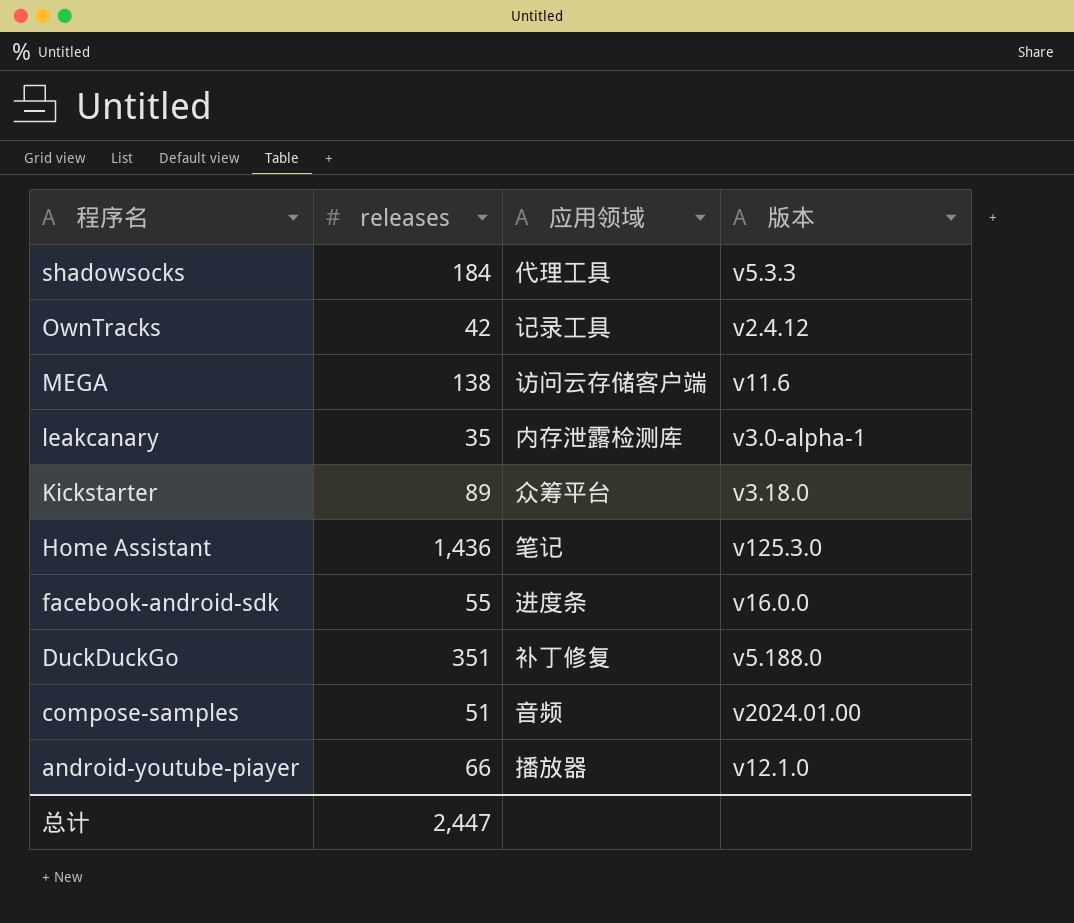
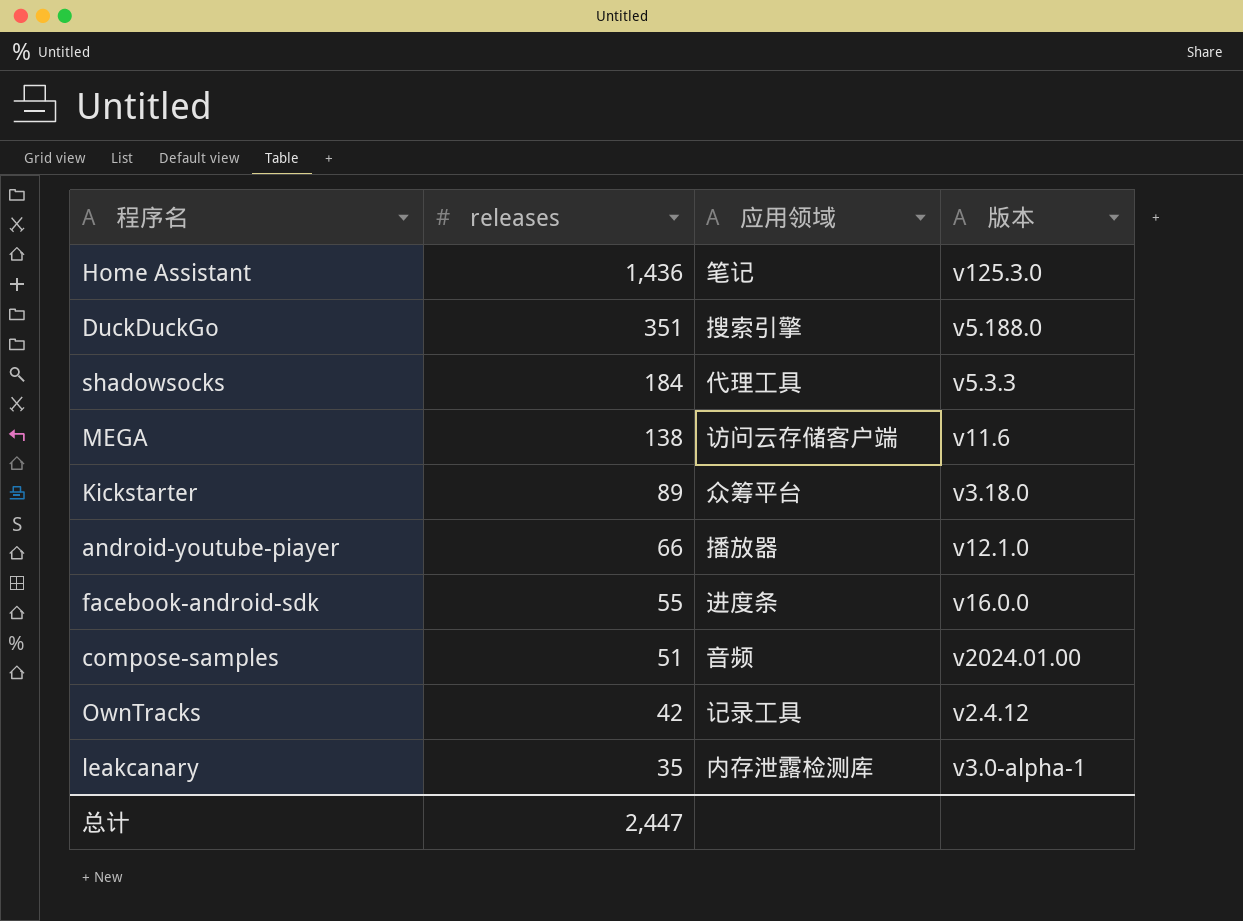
row order: 程序名 descending -> releases descending
DuckDuckGo | 应用领域: 补丁修复 -> 搜索引擎

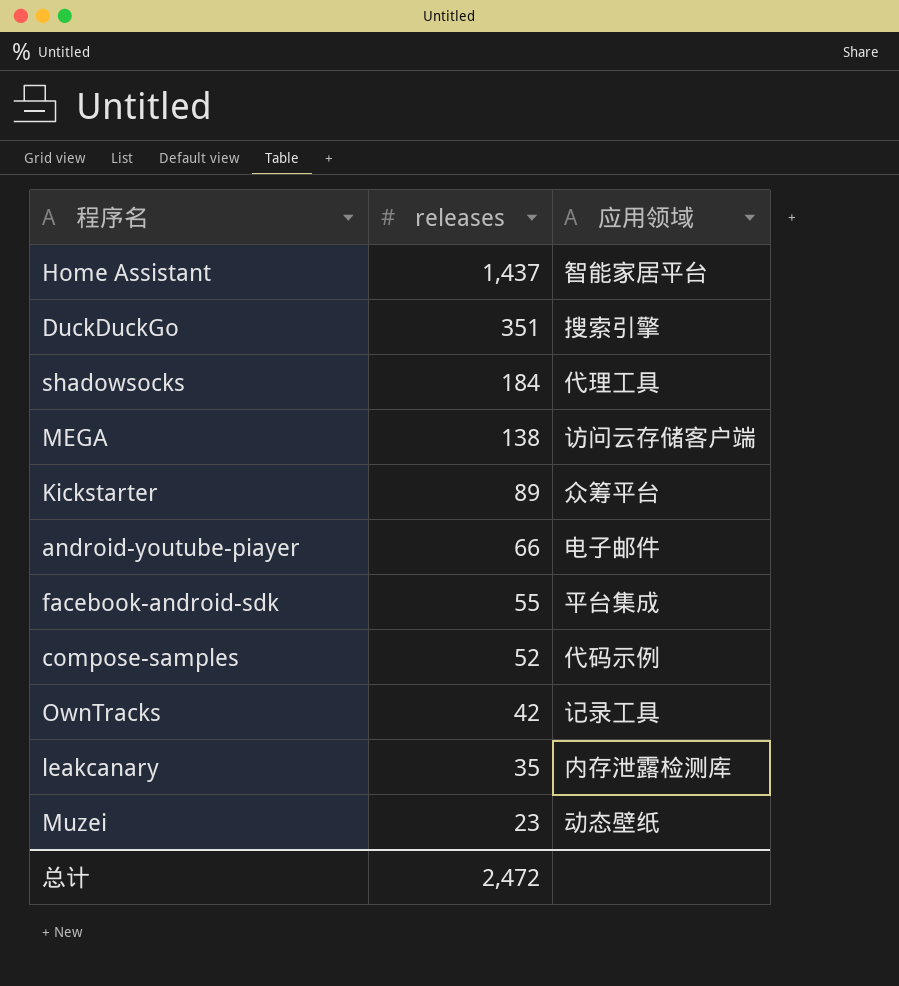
column 版本 | position: 4 -> none
Home Assistant | releases: 1,436 -> 1,437
Home Assistant | 应用领域: 笔记 -> 智能家居平台
android-youtube-piayer | 应用领域: 播放器 -> 电子邮件
facebook-android-sdk | 应用领域: 进度条 -> 平台集成
compose-samples | releases: 51 -> 52
compose-samples | 应用领域: 音频 -> 代码示例
row Muzei: none -> 23 | 动态壁纸
总计 | releases: 2,447 -> 2,472

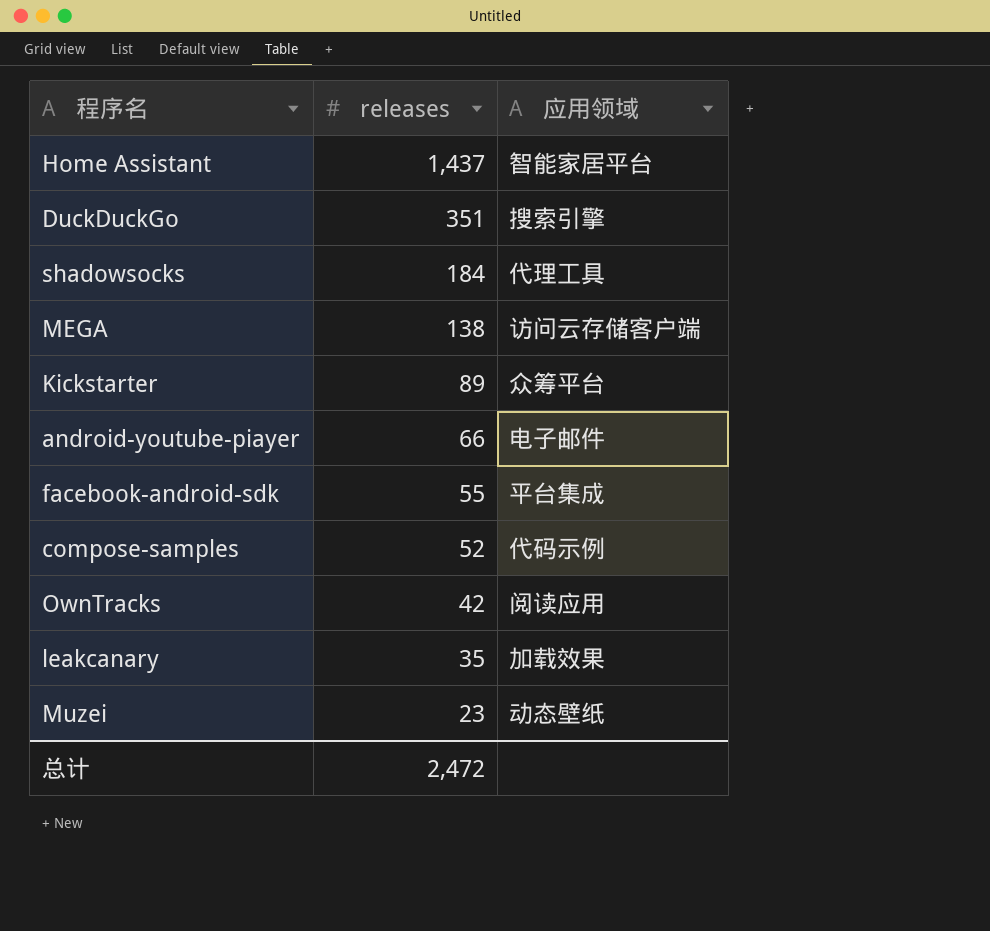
OwnTracks | 应用领域: 记录工具 -> 阅读应用
leakcanary | 应用领域: 内存泄露检测库 -> 加载效果

